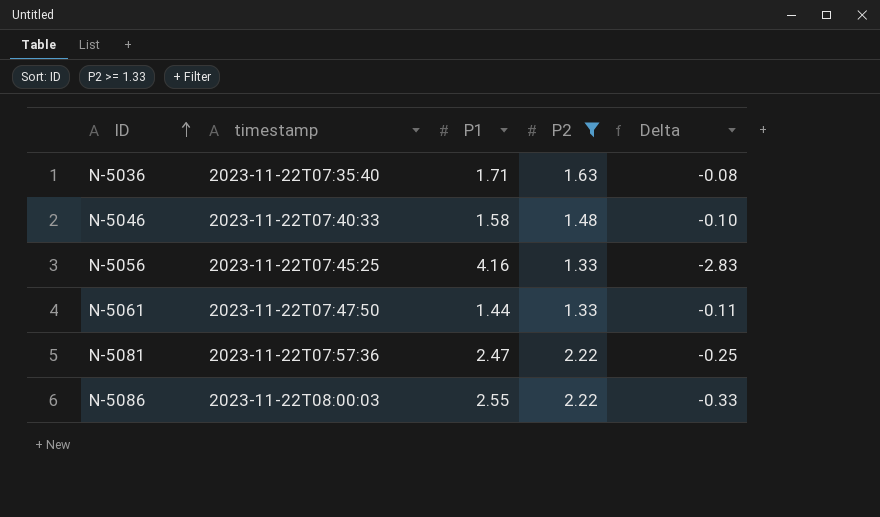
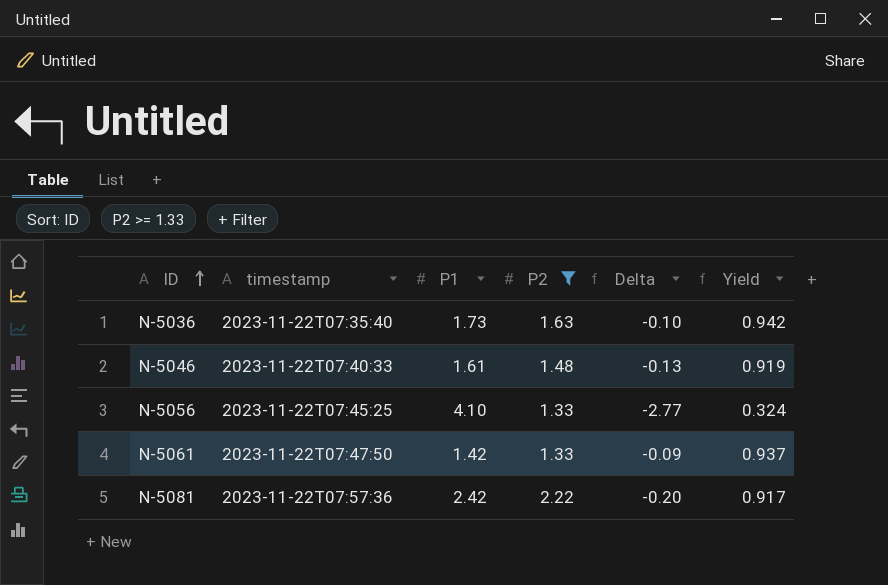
column Yield | formula: none -> [P2] / [P1]
row N-5086: 2023-11-22T08:00:03 | 2.55 | 2.22 | -0.33 -> none
N-5036 | P1: 1.71 -> 1.73
N-5036 | Delta: -0.08 -> -0.10
N-5046 | P1: 1.58 -> 1.61
N-5046 | Delta: -0.10 -> -0.13
N-5056 | P1: 4.16 -> 4.10
N-5056 | Delta: -2.83 -> -2.77
N-5061 | P1: 1.44 -> 1.42
N-5061 | Delta: -0.11 -> -0.09
N-5081 | P1: 2.47 -> 2.42
N-5081 | Delta: -0.25 -> -0.20

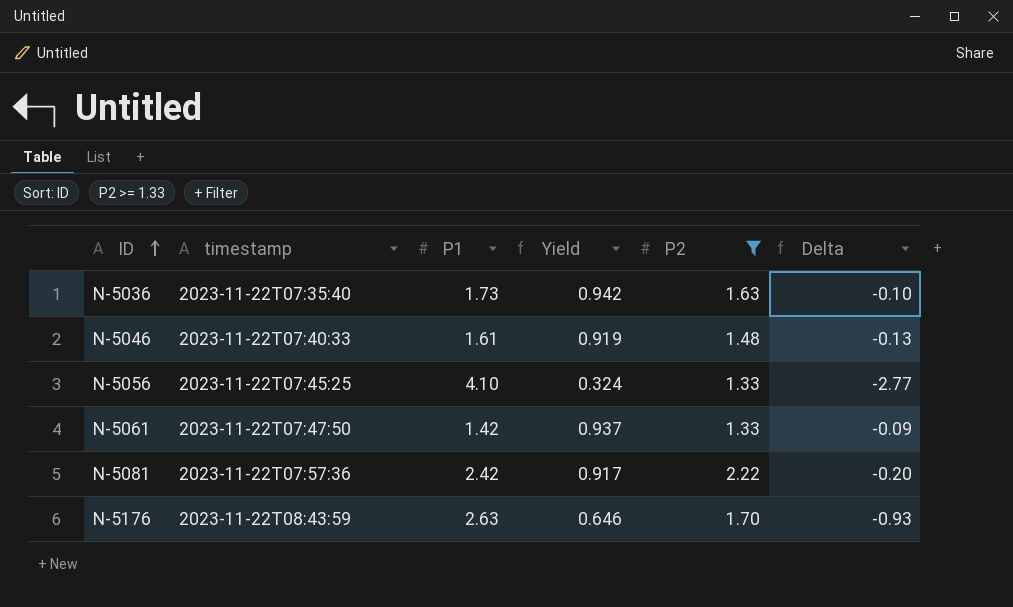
column Yield | position: 6 -> 4
row N-5176: none -> 2023-11-22T08:43:59 | 2.63 | 0.646 | 1.70 | -0.93

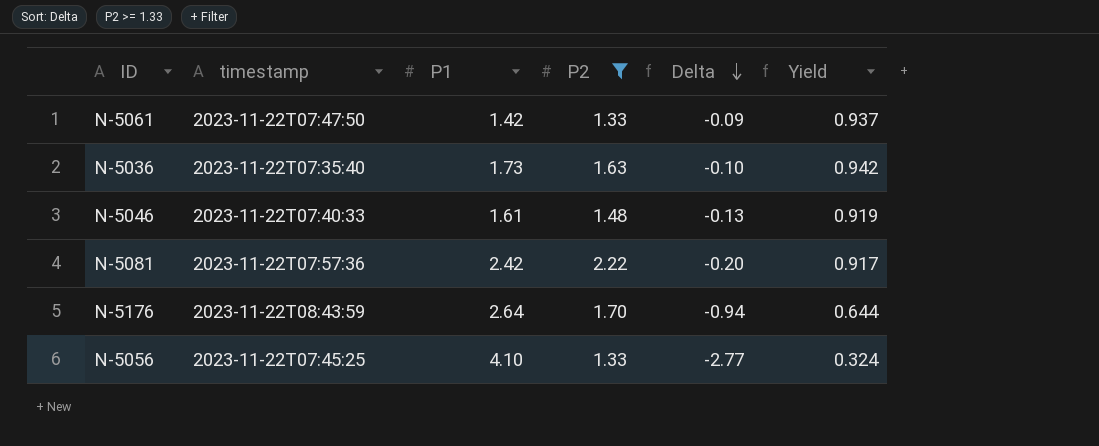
row order: ID ascending -> Delta descending
column Yield | position: 4 -> 6
N-5176 | P1: 2.63 -> 2.64
N-5176 | Delta: -0.93 -> -0.94
N-5176 | Yield: 0.646 -> 0.644

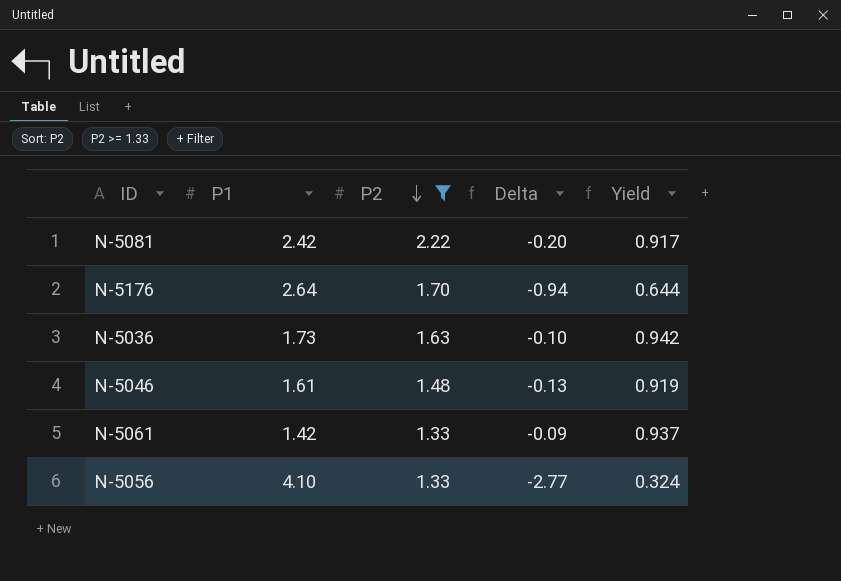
row order: Delta descending -> P2 descending
column timestamp | position: 2 -> none

